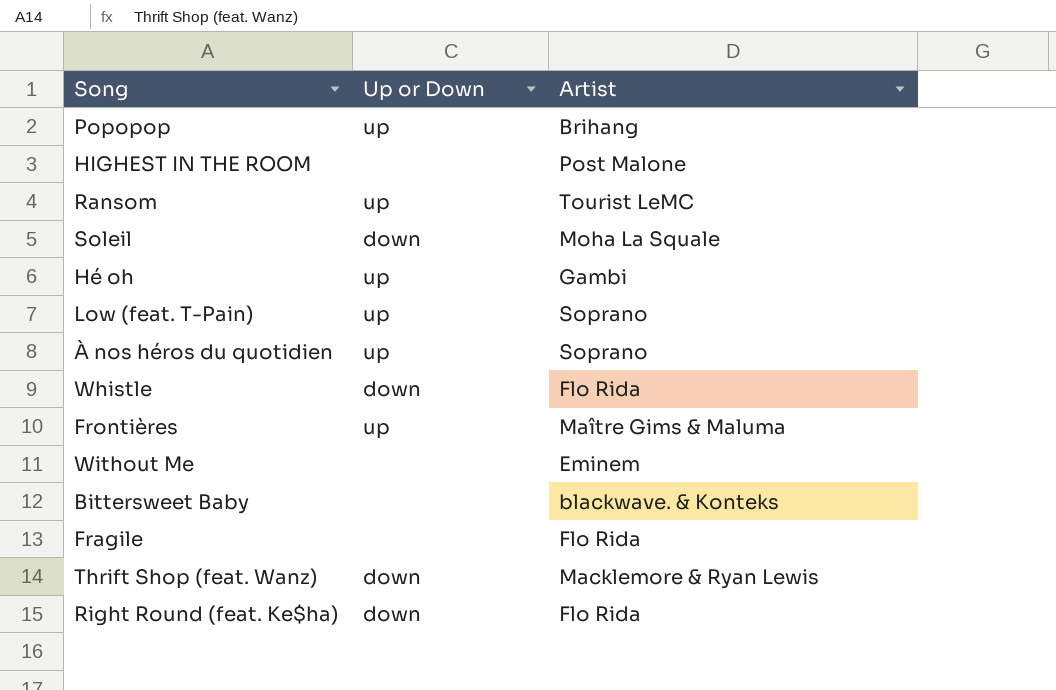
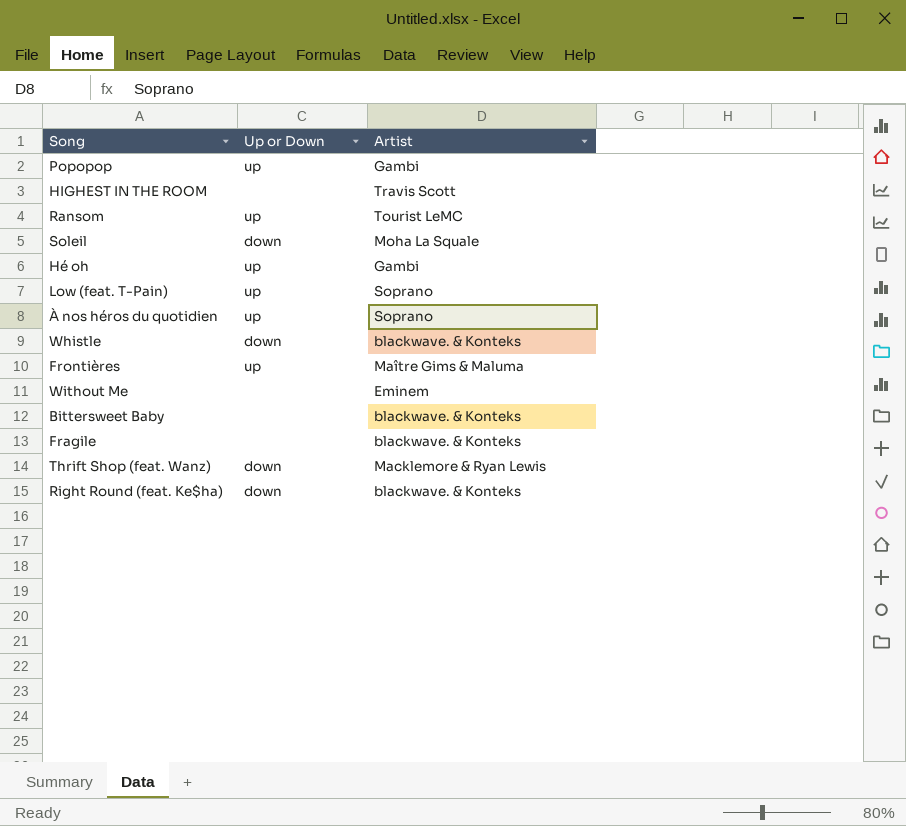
Popopop | Artist: Brihang -> Gambi
HIGHEST IN THE ROOM | Artist: Post Malone -> Travis Scott
Whistle | Artist: Flo Rida -> blackwave. & Konteks
Fragile | Artist: Flo Rida -> blackwave. & Konteks
Right Round (feat. Ke$ha) | Artist: Flo Rida -> blackwave. & Konteks

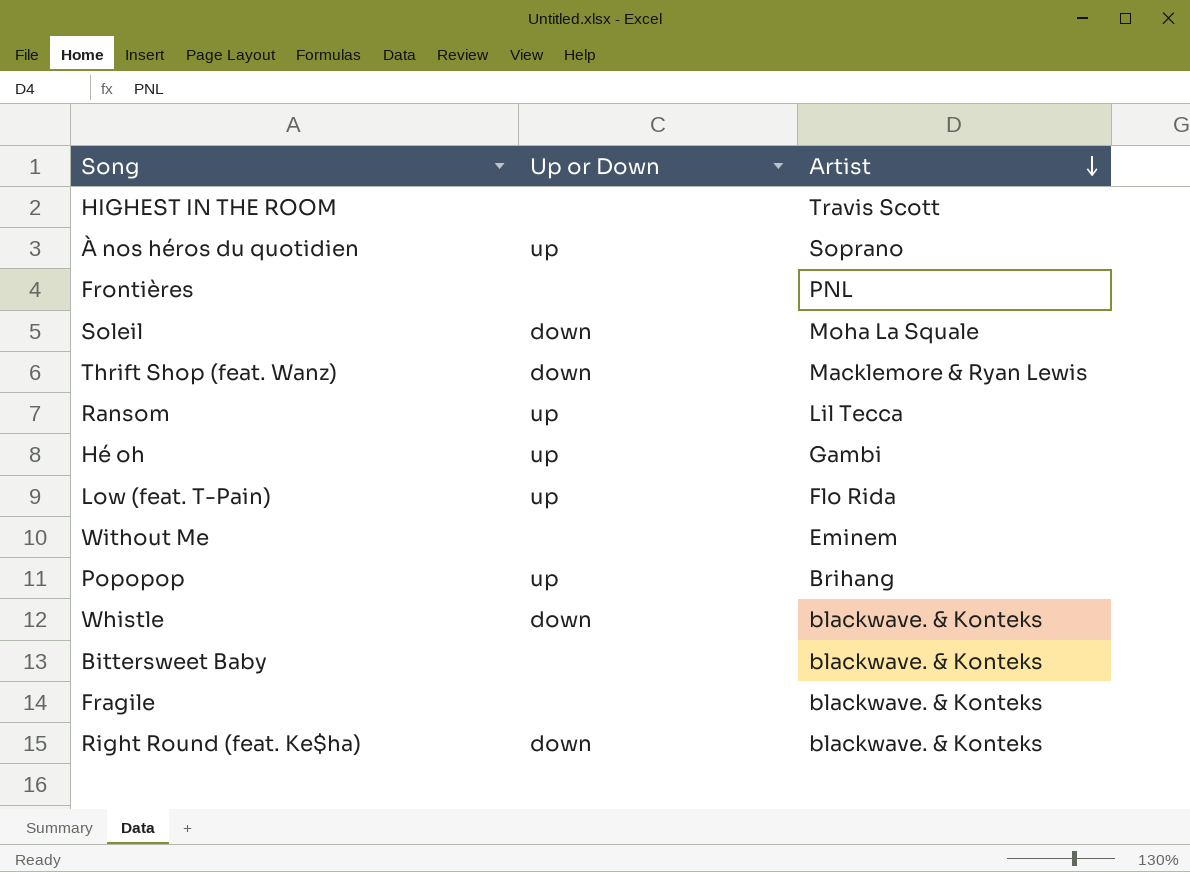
row order: none -> Artist descending
Frontières | Up or Down: up -> none
Frontières | Artist: Maître Gims & Maluma -> PNL
Ransom | Artist: Tourist LeMC -> Lil Tecca
Low (feat. T-Pain) | Artist: Soprano -> Flo Rida
Popopop | Artist: Gambi -> Brihang

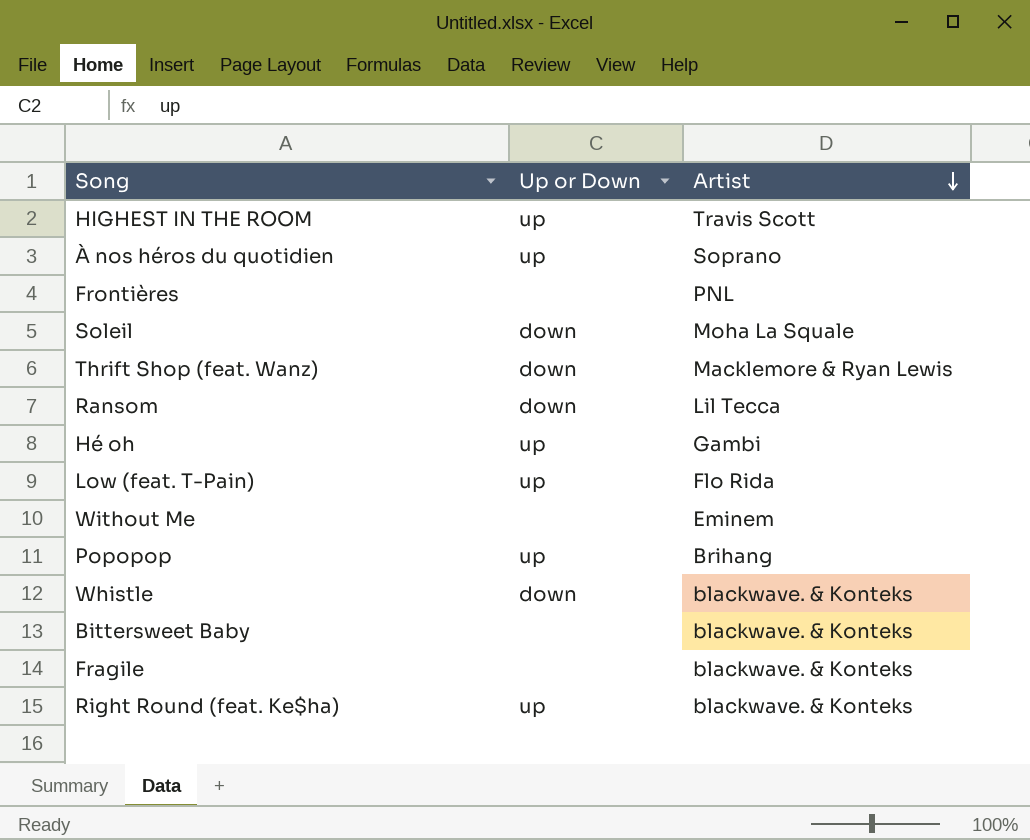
HIGHEST IN THE ROOM | Up or Down: none -> up
Ransom | Up or Down: up -> down
Right Round (feat. Ke$ha) | Up or Down: down -> up

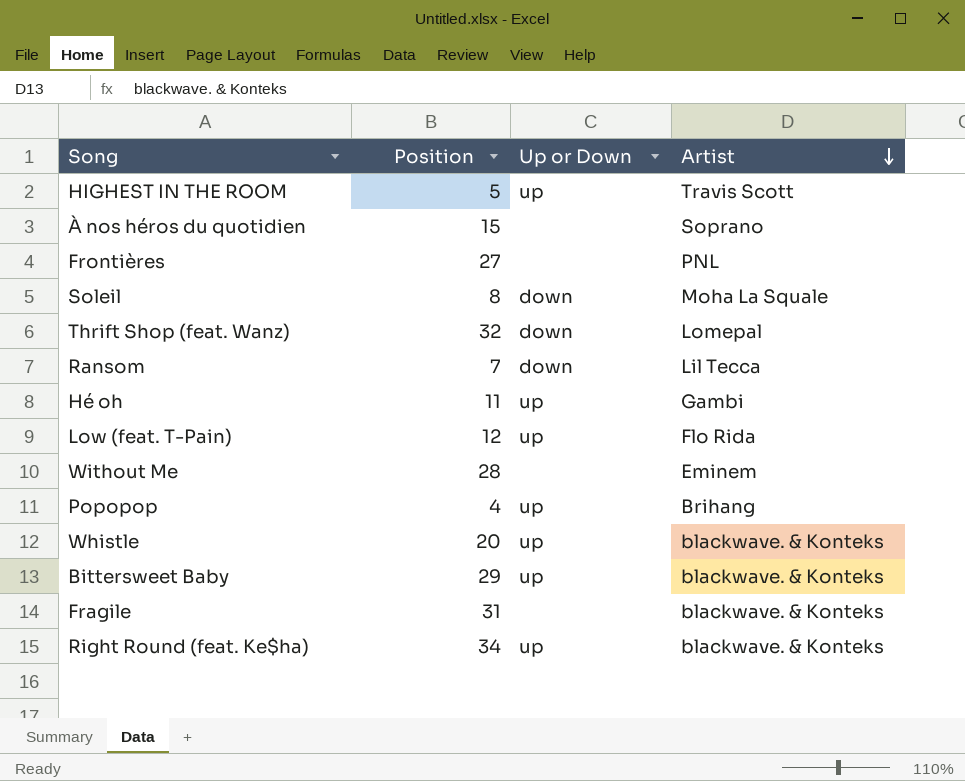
column Position | position: none -> 2
À nos héros du quotidien | Up or Down: up -> none
Thrift Shop (feat. Wanz) | Artist: Macklemore & Ryan Lewis -> Lomepal
Whistle | Up or Down: down -> up
Bittersweet Baby | Up or Down: none -> up

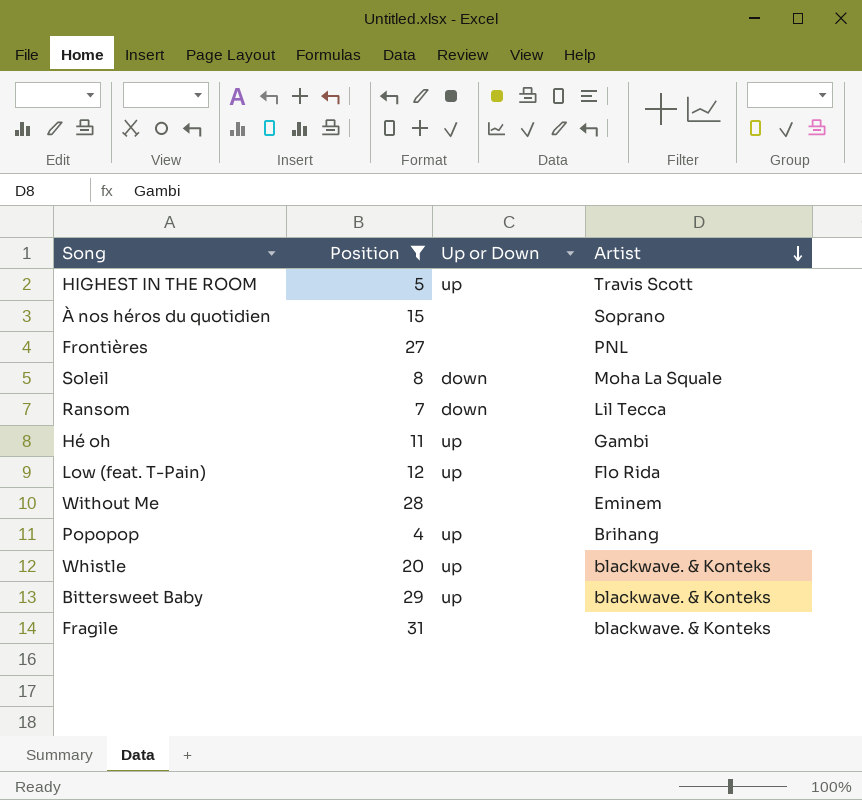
filter: none -> Position <= 31

